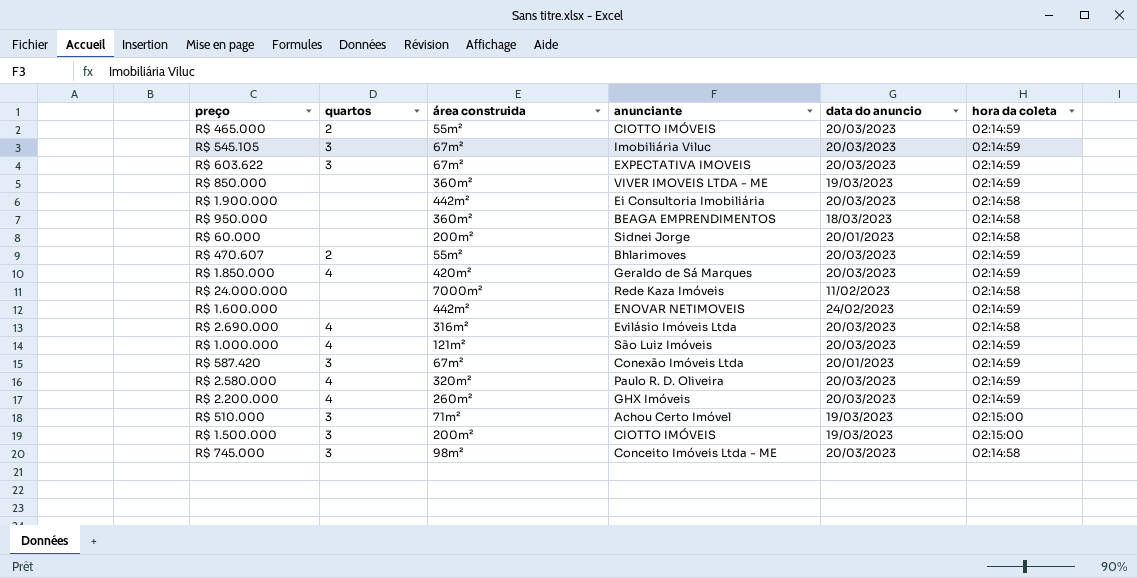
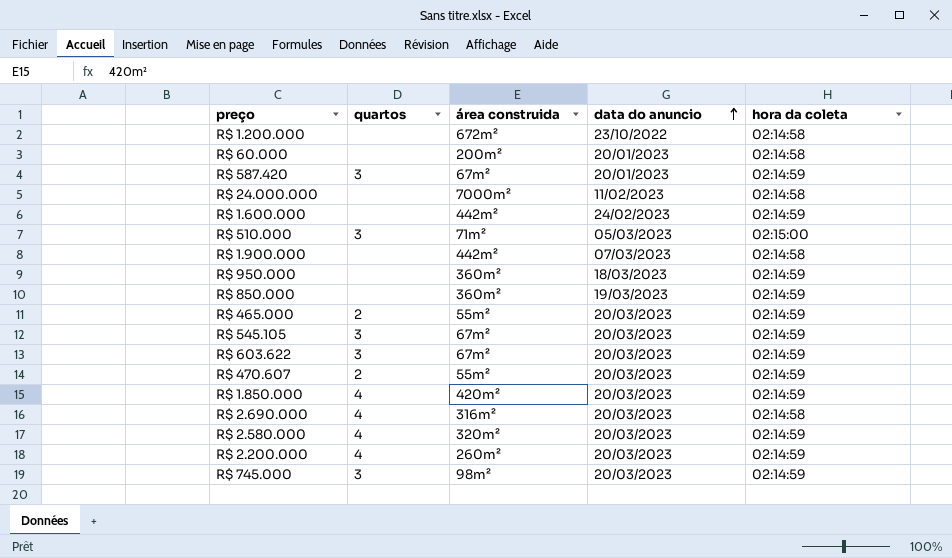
row order: none -> data do anuncio ascending
column anunciante | position: 4 -> none
row R$ 1.000.000: 4 | 121m² | São Luiz Imóveis | 20/03/2023 | 02:14:59 -> none
row R$ 1.500.000: 3 | 200m² | CIOTTO IMÓVEIS | 19/03/2023 | 02:15:00 -> none
row R$ 1.200.000: none -> none | 672m² | 23/10/2022 | 02:14:58
R$ 510.000 | data do anuncio: 19/03/2023 -> 05/03/2023
R$ 1.900.000 | data do anuncio: 20/03/2023 -> 07/03/2023
R$ 950.000 | hora da coleta: 02:14:58 -> 02:14:59
R$ 745.000 | hora da coleta: 02:14:58 -> 02:14:59

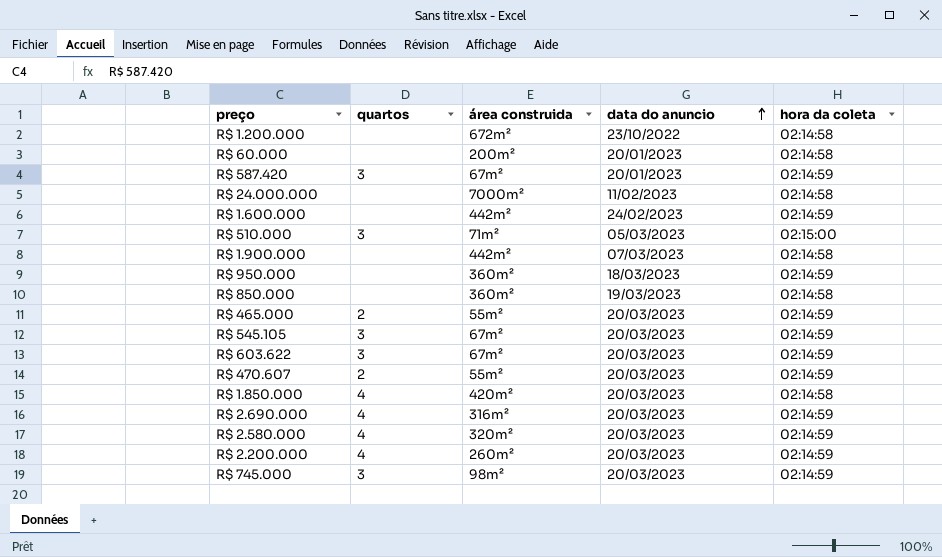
R$ 850.000 | hora da coleta: 02:14:59 -> 02:14:58
R$ 1.850.000 | hora da coleta: 02:14:59 -> 02:14:58
R$ 2.690.000 | hora da coleta: 02:14:58 -> 02:14:59

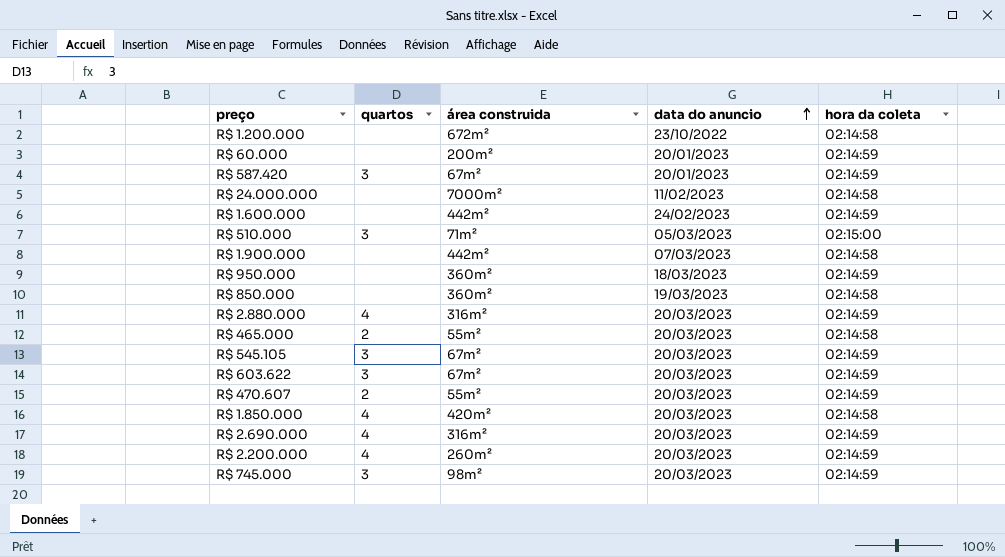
row R$ 2.580.000: 4 | 320m² | 20/03/2023 | 02:14:59 -> none
R$ 60.000 | hora da coleta: 02:14:58 -> 02:14:59
row R$ 2.880.000: none -> 4 | 316m² | 20/03/2023 | 02:14:59
R$ 465.000 | hora da coleta: 02:14:59 -> 02:14:58

